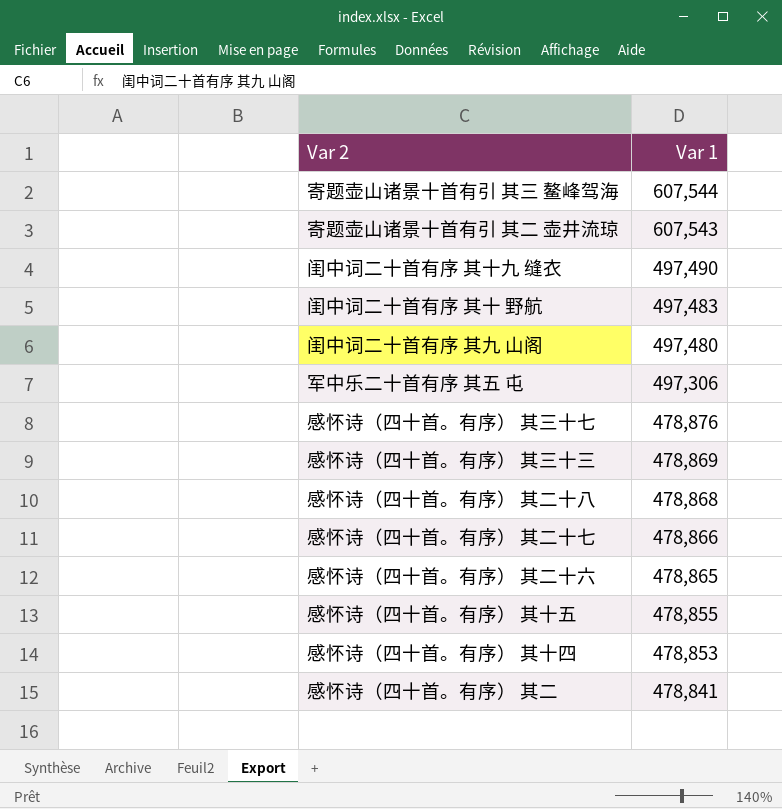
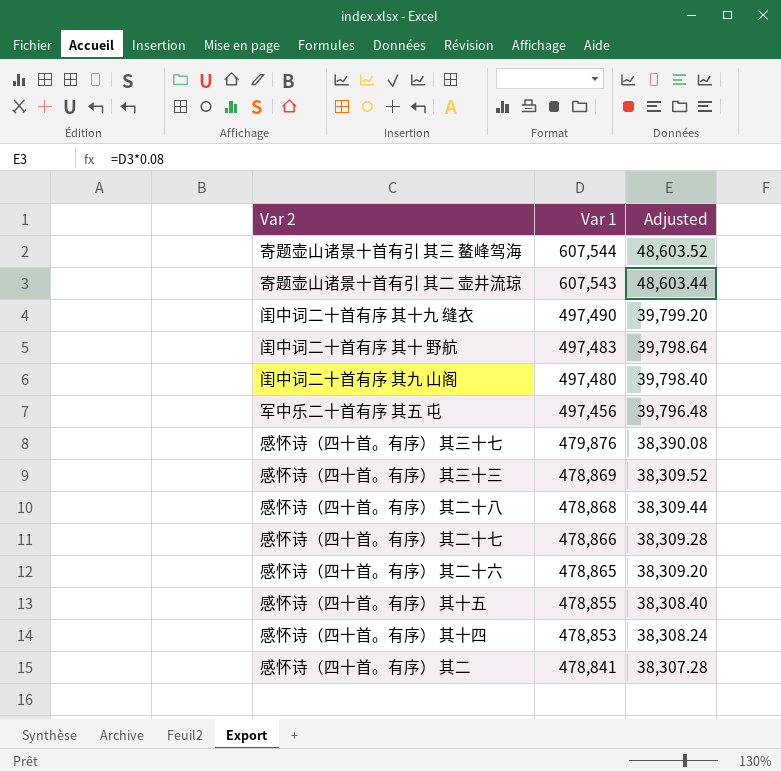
column Adjusted | formula: none -> [Var 1] * 0.08
军中乐二十首有序 其五 屯 | Var 1: 497,306 -> 497,456
感怀诗（四十首。有序） 其三十七 | Var 1: 478,876 -> 479,876

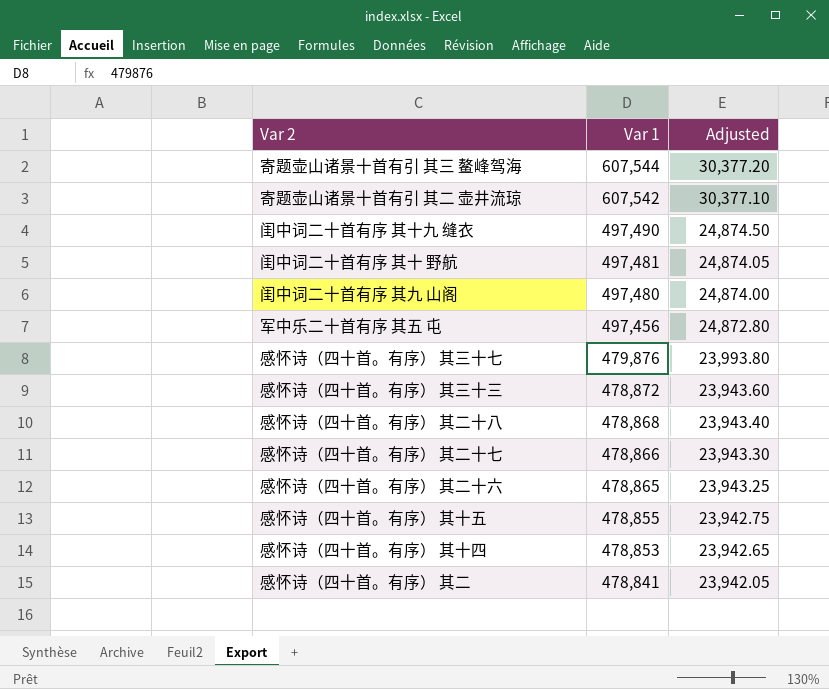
column Adjusted | formula: [Var 1] * 0.08 -> [Var 1] * 0.05
寄题壶山诸景十首有引 其二 壶井流琼 | Var 1: 607,543 -> 607,542
闺中词二十首有序 其十 野航 | Var 1: 497,483 -> 497,481
感怀诗（四十首。有序） 其三十三 | Var 1: 478,869 -> 478,872

